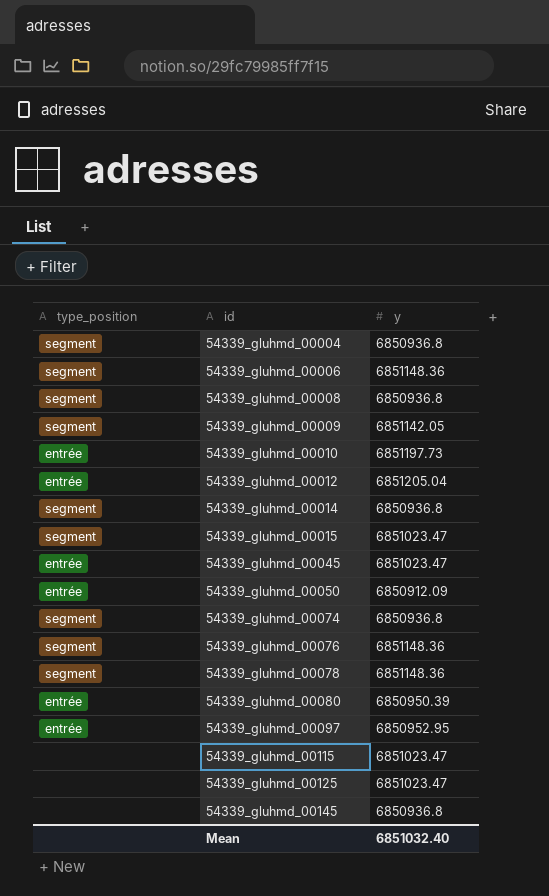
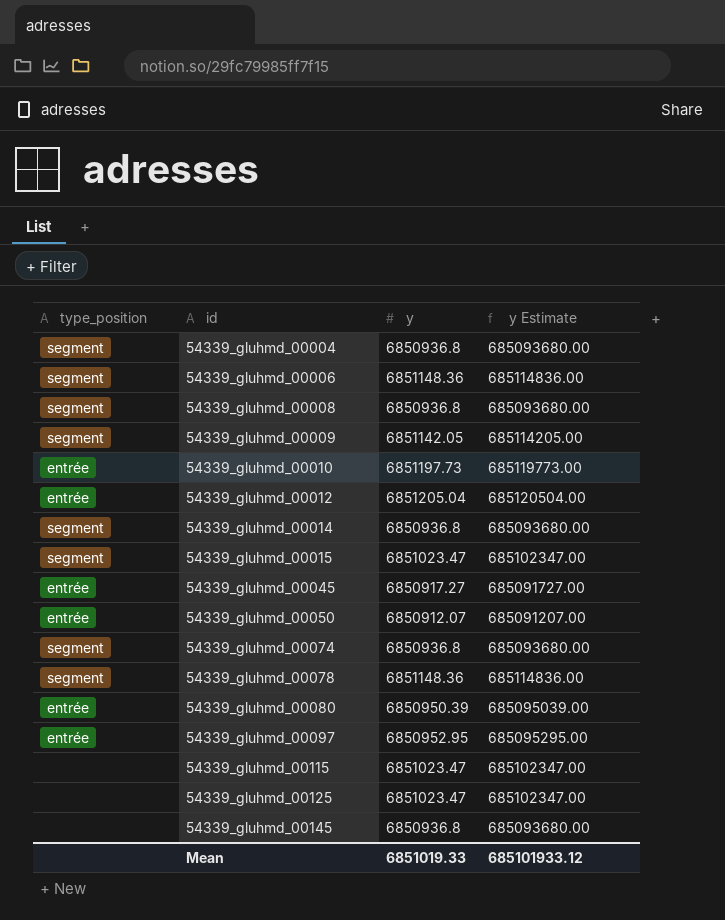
column y Estimate | formula: none -> [y] * 100
row 54339_gluhmd_00076: segment | 6851148.36 -> none
54339_gluhmd_00045 | y: 6851023.47 -> 6850917.27
54339_gluhmd_00050 | y: 6850912.09 -> 6850912.07
Mean | y: 6851032.40 -> 6851019.33

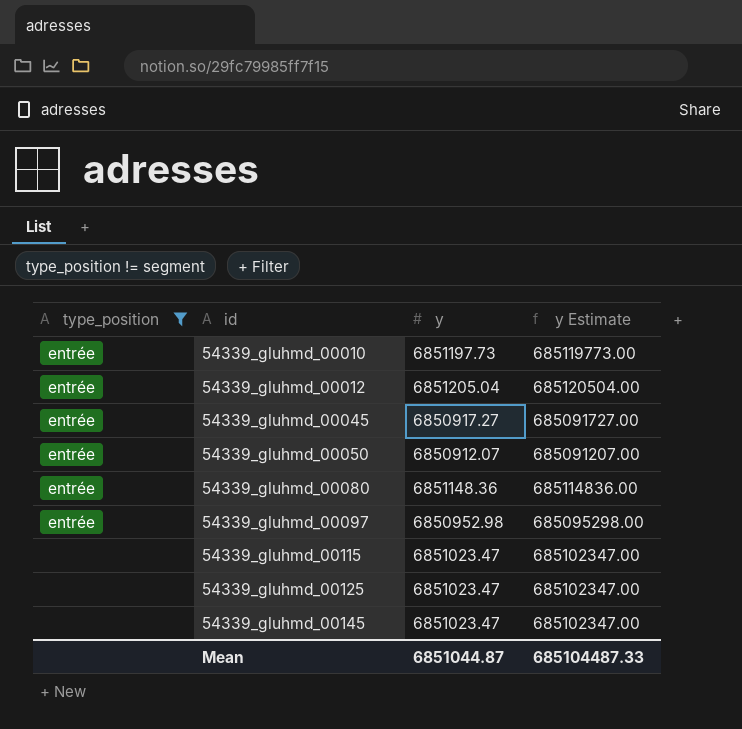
filter: none -> type_position != segment
54339_gluhmd_00080 | y: 6850950.39 -> 6851148.36
54339_gluhmd_00080 | y Estimate: 685095039.00 -> 685114836.00
54339_gluhmd_00097 | y: 6850952.95 -> 6850952.98
54339_gluhmd_00097 | y Estimate: 685095295.00 -> 685095298.00
54339_gluhmd_00145 | y: 6850936.8 -> 6851023.47
54339_gluhmd_00145 | y Estimate: 685093680.00 -> 685102347.00
Mean | y: 6851019.33 -> 6851044.87
Mean | y Estimate: 685101933.12 -> 685104487.33

